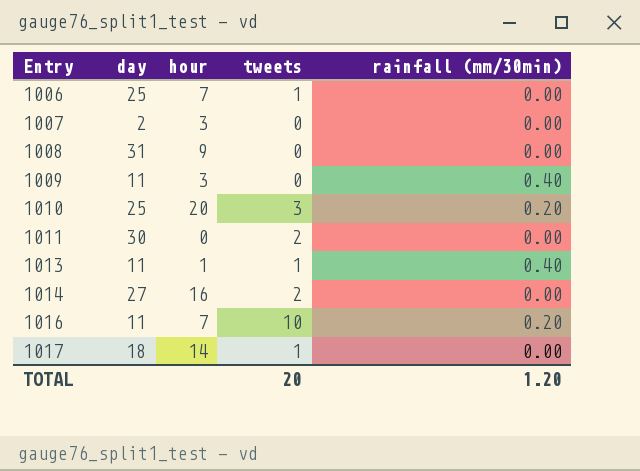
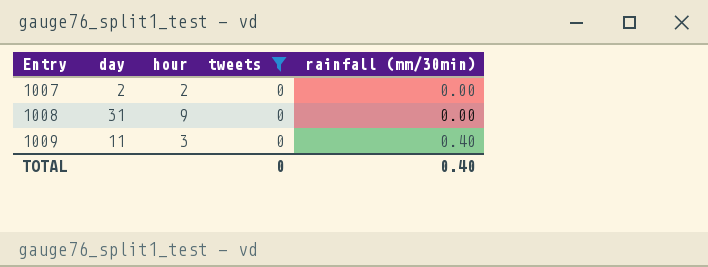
filter: none -> tweets = 0
1007 | hour: 3 -> 2
TOTAL | tweets: 20 -> 0
TOTAL | rainfall (mm/30min): 1.20 -> 0.40

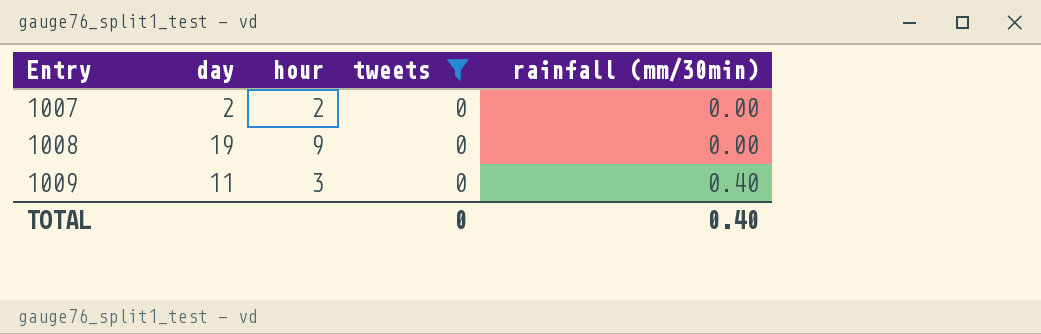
1008 | day: 31 -> 19

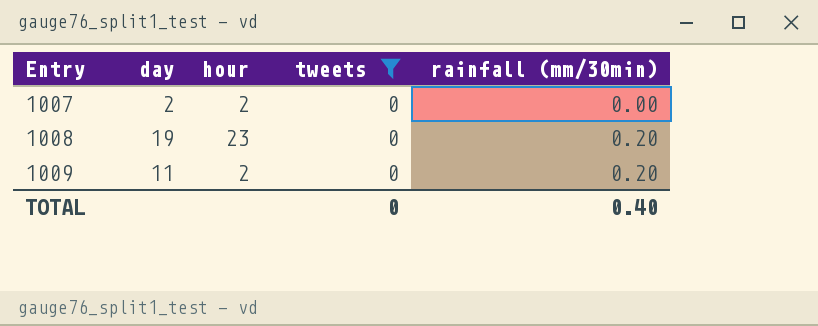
1008 | hour: 9 -> 23
1008 | rainfall (mm/30min): 0.00 -> 0.20
1009 | hour: 3 -> 2
1009 | rainfall (mm/30min): 0.40 -> 0.20

